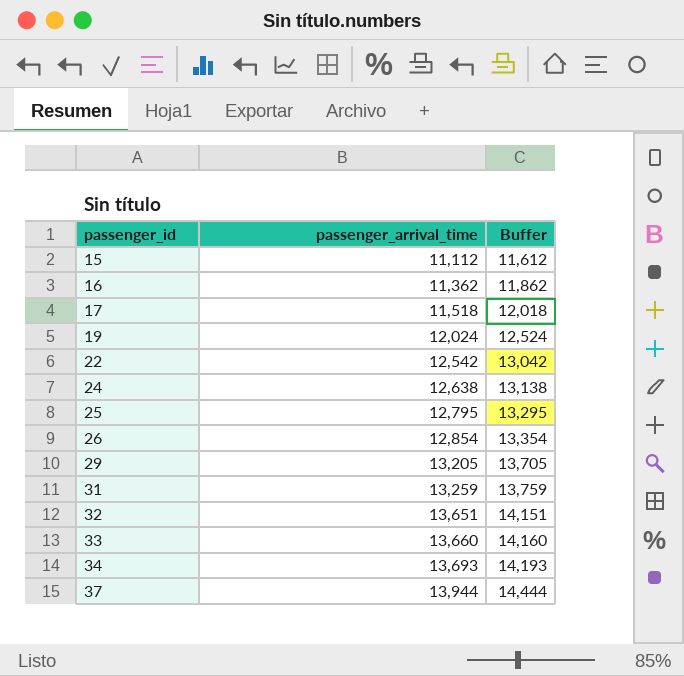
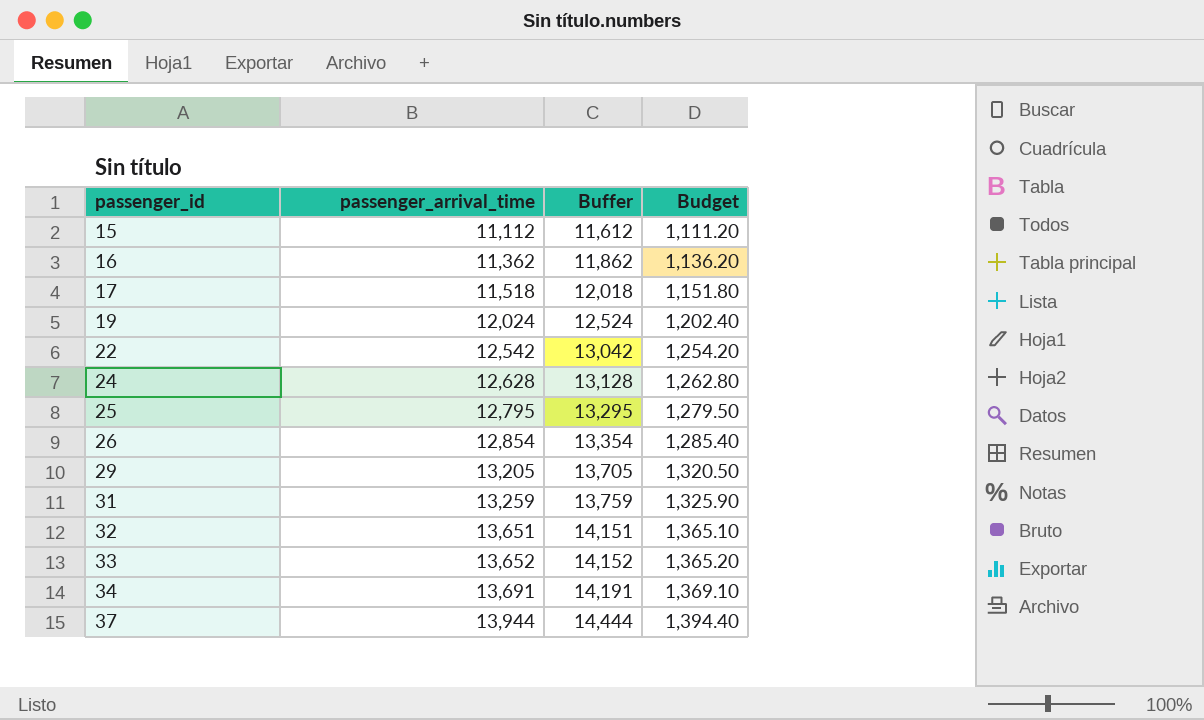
column Budget | formula: none -> [passenger_arrival_time] * 0.1
24 | passenger_arrival_time: 12,638 -> 12,628
24 | Buffer: 13,138 -> 13,128
33 | passenger_arrival_time: 13,660 -> 13,652
33 | Buffer: 14,160 -> 14,152
34 | passenger_arrival_time: 13,693 -> 13,691
34 | Buffer: 14,193 -> 14,191

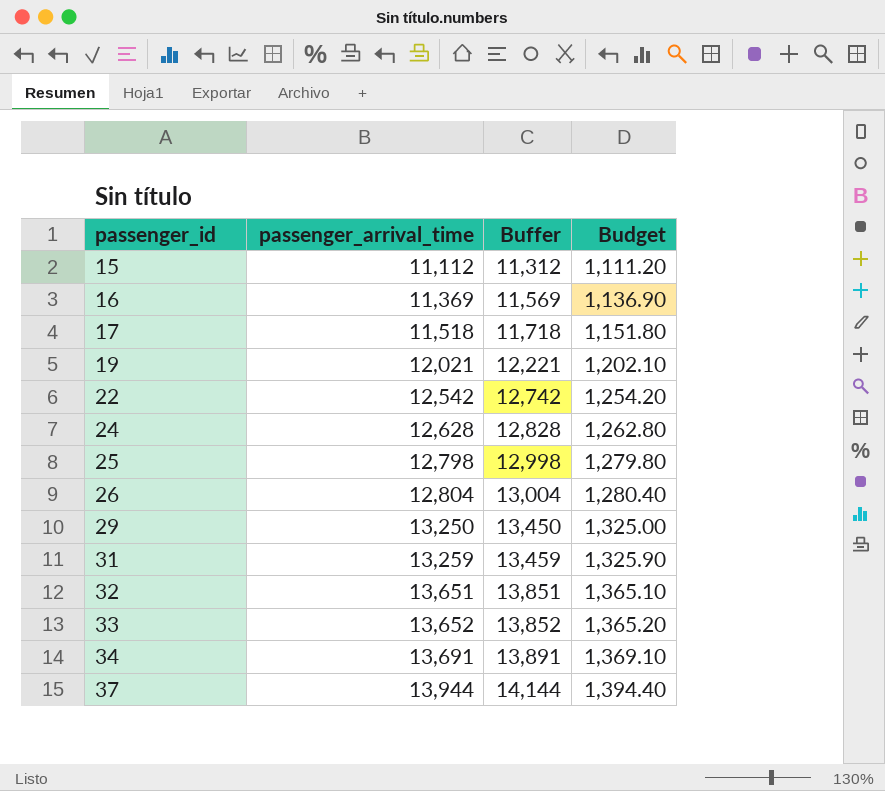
column Buffer | formula: [passenger_arrival_time] + 500 -> [passenger_arrival_time] + 200
16 | passenger_arrival_time: 11,362 -> 11,369
16 | Budget: 1,136.20 -> 1,136.90
19 | passenger_arrival_time: 12,024 -> 12,021
19 | Budget: 1,202.40 -> 1,202.10
25 | passenger_arrival_time: 12,795 -> 12,798
25 | Budget: 1,279.50 -> 1,279.80
26 | passenger_arrival_time: 12,854 -> 12,804
26 | Budget: 1,285.40 -> 1,280.40
29 | passenger_arrival_time: 13,205 -> 13,250
29 | Budget: 1,320.50 -> 1,325.00

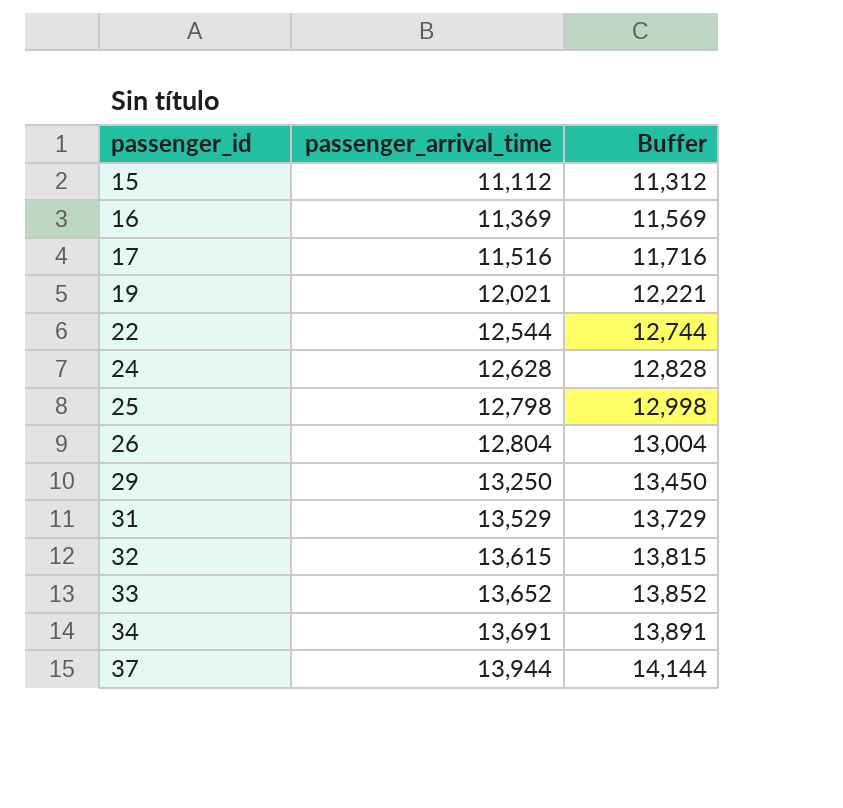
column Budget | formula: [passenger_arrival_time] * 0.1 -> none
17 | passenger_arrival_time: 11,518 -> 11,516
17 | Buffer: 11,718 -> 11,716
22 | passenger_arrival_time: 12,542 -> 12,544
22 | Buffer: 12,742 -> 12,744
31 | passenger_arrival_time: 13,259 -> 13,529
31 | Buffer: 13,459 -> 13,729
32 | passenger_arrival_time: 13,651 -> 13,615
32 | Buffer: 13,851 -> 13,815

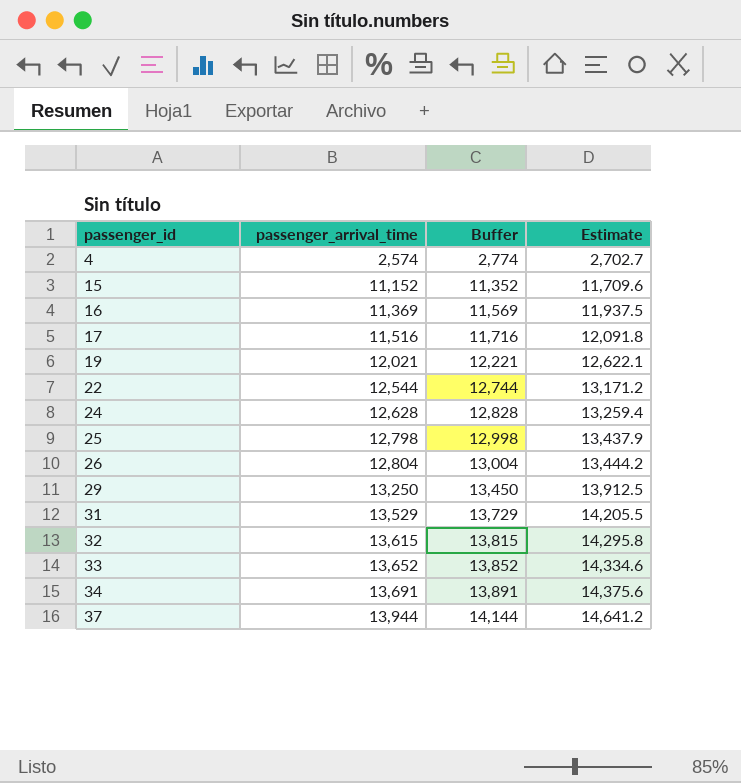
column Estimate | formula: none -> [passenger_arrival_time] * 1.05
row 4: none -> 2,574 | 2,774 | 2,702.7
15 | passenger_arrival_time: 11,112 -> 11,152
15 | Buffer: 11,312 -> 11,352

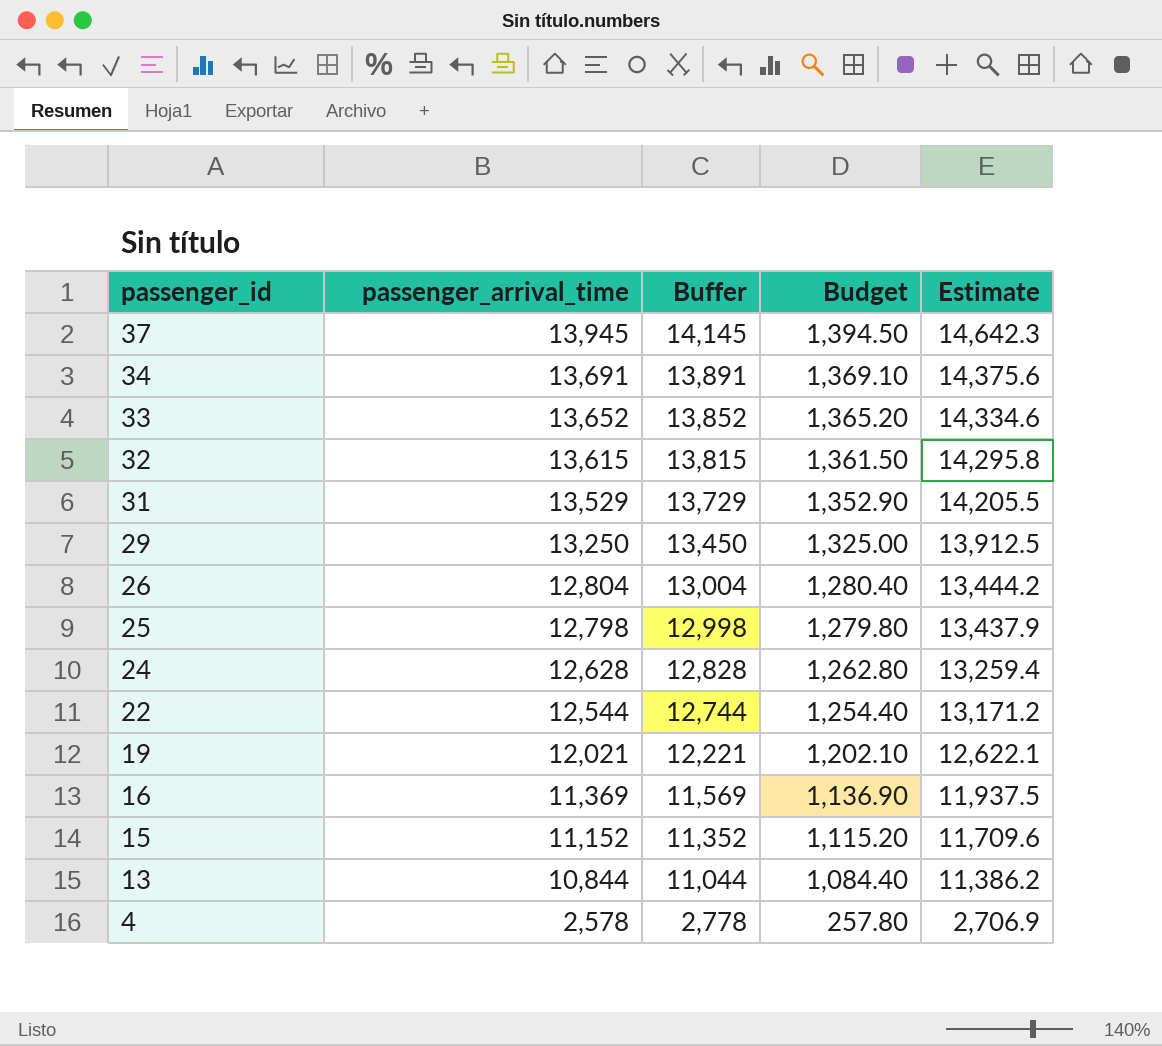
row order: passenger_id ascending -> passenger_id descending
column Budget | formula: none -> [passenger_arrival_time] * 0.1
row 17: 11,516 | 11,716 | 12,091.8 -> none
37 | passenger_arrival_time: 13,944 -> 13,945
37 | Buffer: 14,144 -> 14,145
37 | Estimate: 14,641.2 -> 14,642.3
row 13: none -> 10,844 | 11,044 | 1,084.40 | 11,386.2
4 | passenger_arrival_time: 2,574 -> 2,578
4 | Buffer: 2,774 -> 2,778
4 | Estimate: 2,702.7 -> 2,706.9

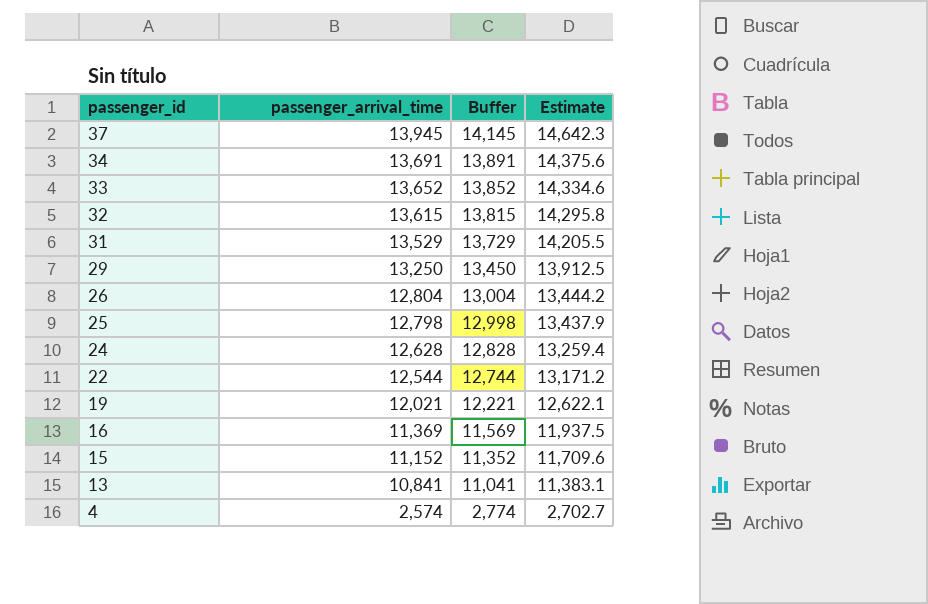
column Budget | formula: [passenger_arrival_time] * 0.1 -> none
13 | passenger_arrival_time: 10,844 -> 10,841
13 | Buffer: 11,044 -> 11,041
13 | Estimate: 11,386.2 -> 11,383.1
4 | passenger_arrival_time: 2,578 -> 2,574
4 | Buffer: 2,778 -> 2,774
4 | Estimate: 2,706.9 -> 2,702.7

